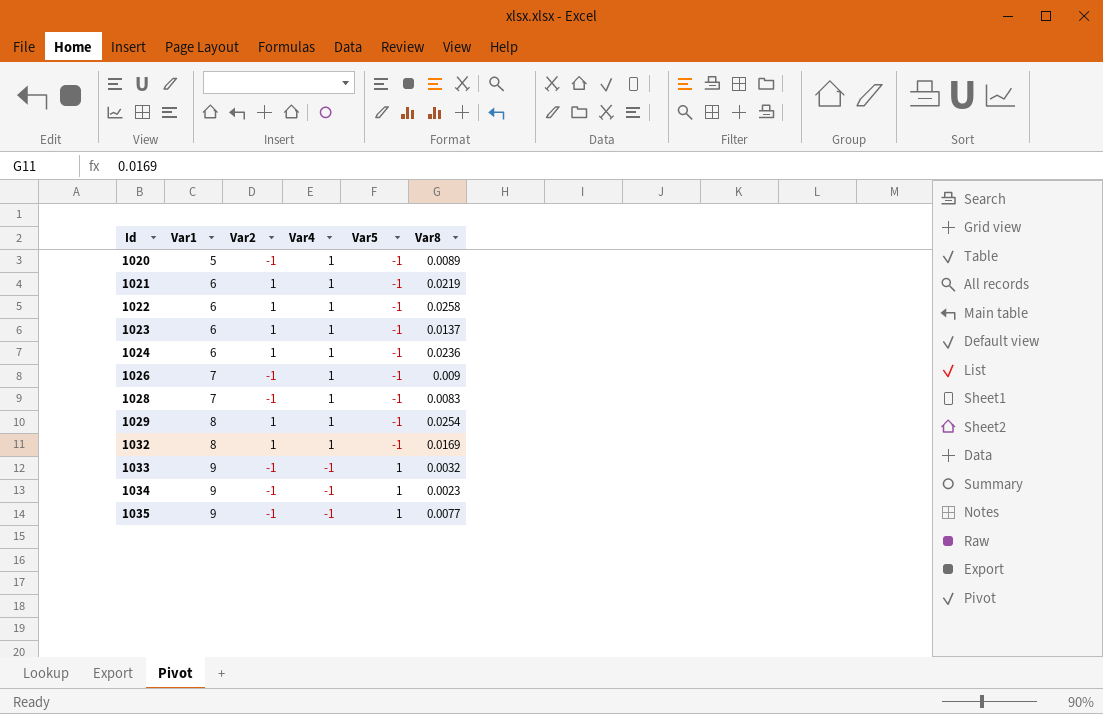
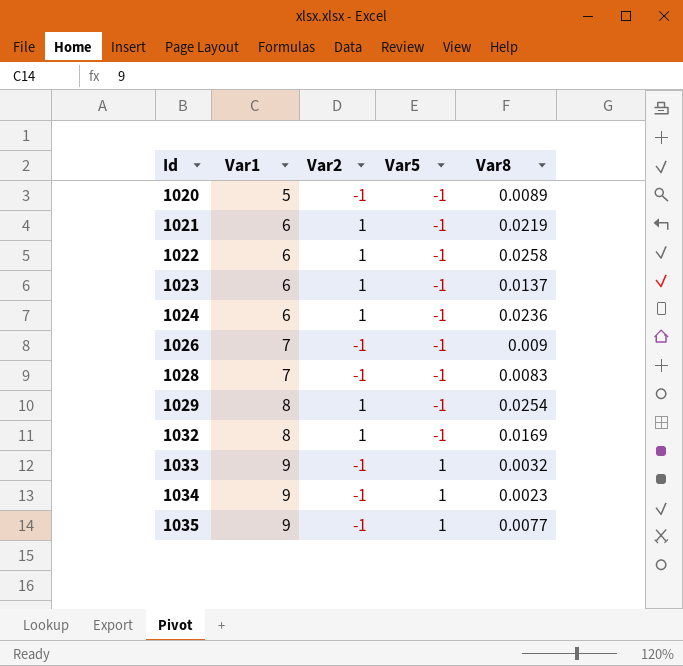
column Var4 | position: 4 -> none

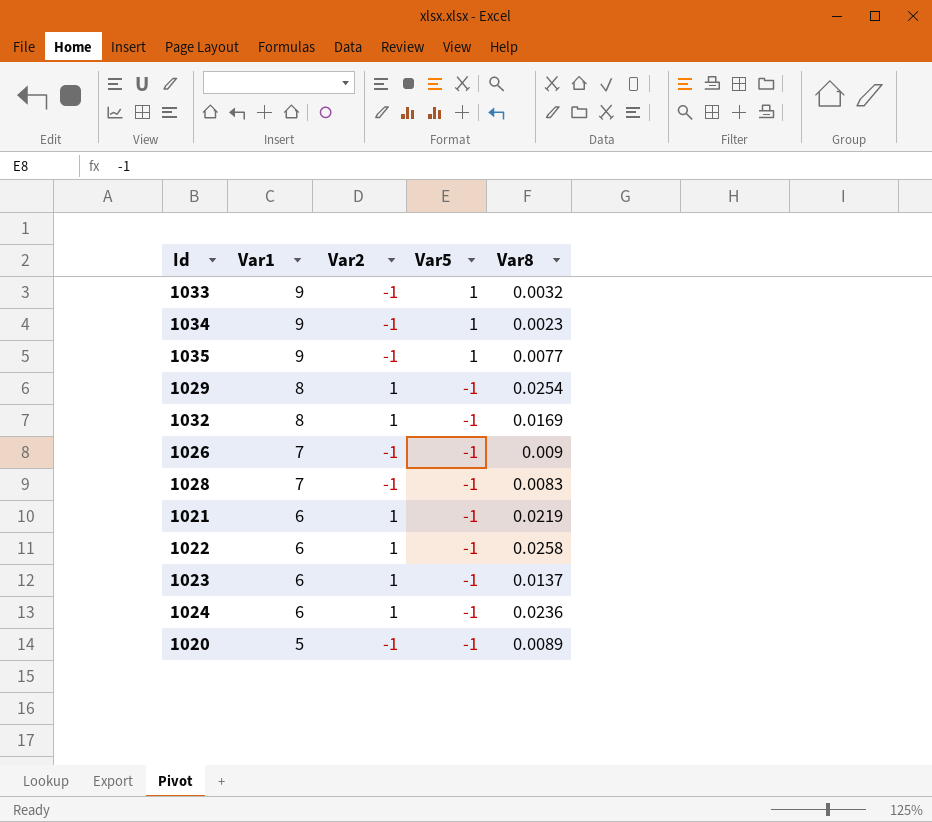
row order: Id ascending -> Var1 descending

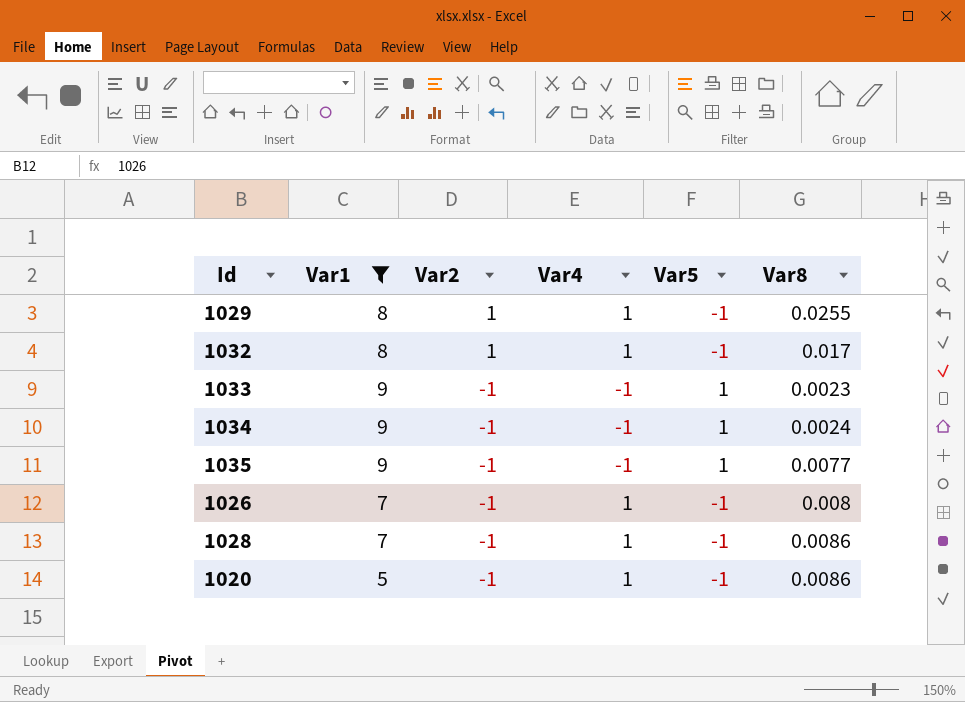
filter: none -> Var1 != 6
row order: Var1 descending -> Var2 descending
column Var4 | position: none -> 4
1029 | Var8: 0.0254 -> 0.0255
1032 | Var8: 0.0169 -> 0.017
1033 | Var8: 0.0032 -> 0.0023
1034 | Var8: 0.0023 -> 0.0024
1026 | Var8: 0.009 -> 0.008
1028 | Var8: 0.0083 -> 0.0086
1020 | Var8: 0.0089 -> 0.0086

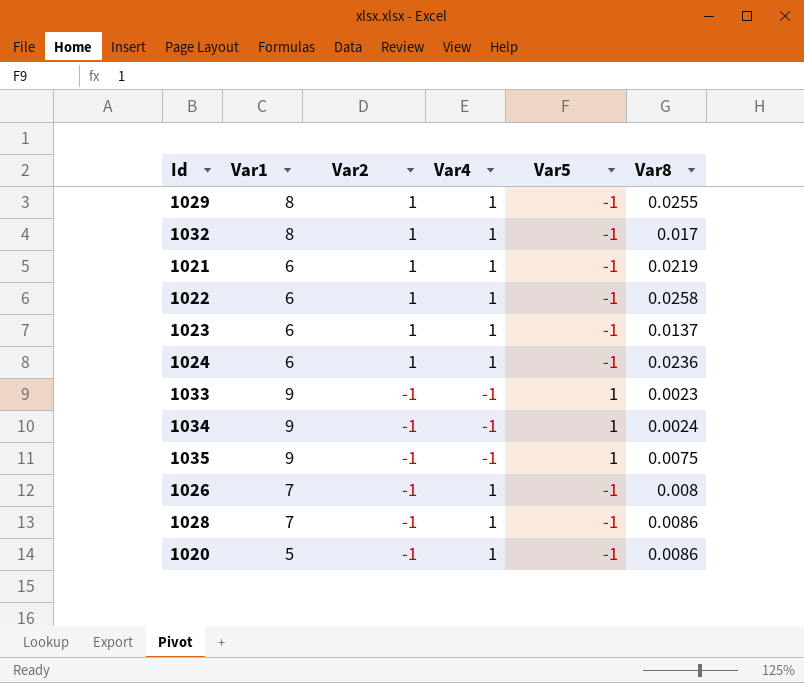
filter: Var1 != 6 -> none
1035 | Var8: 0.0077 -> 0.0075

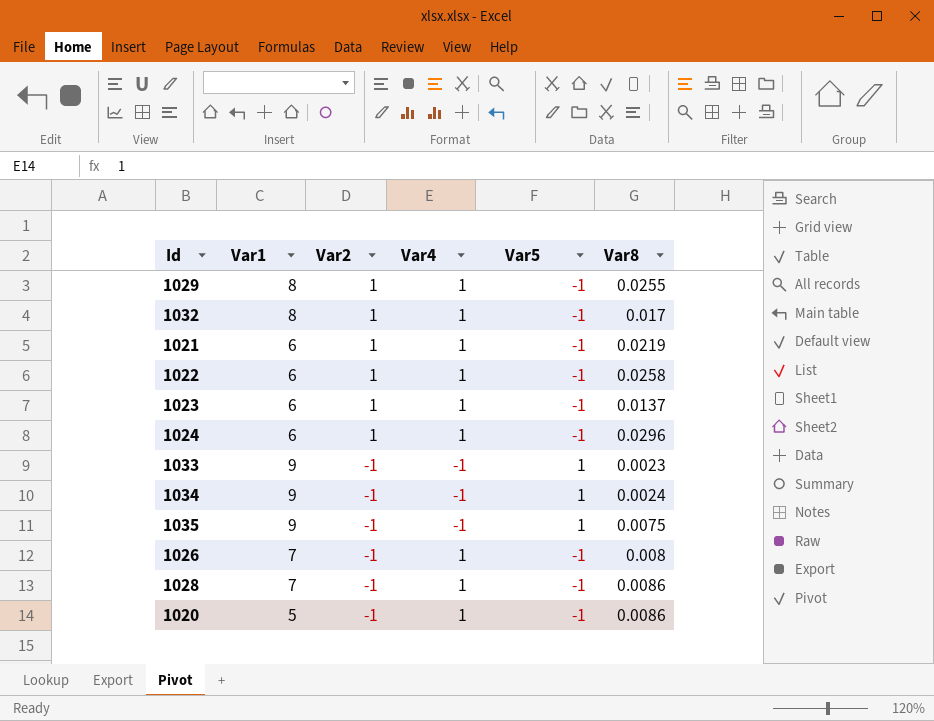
1024 | Var8: 0.0236 -> 0.0296

